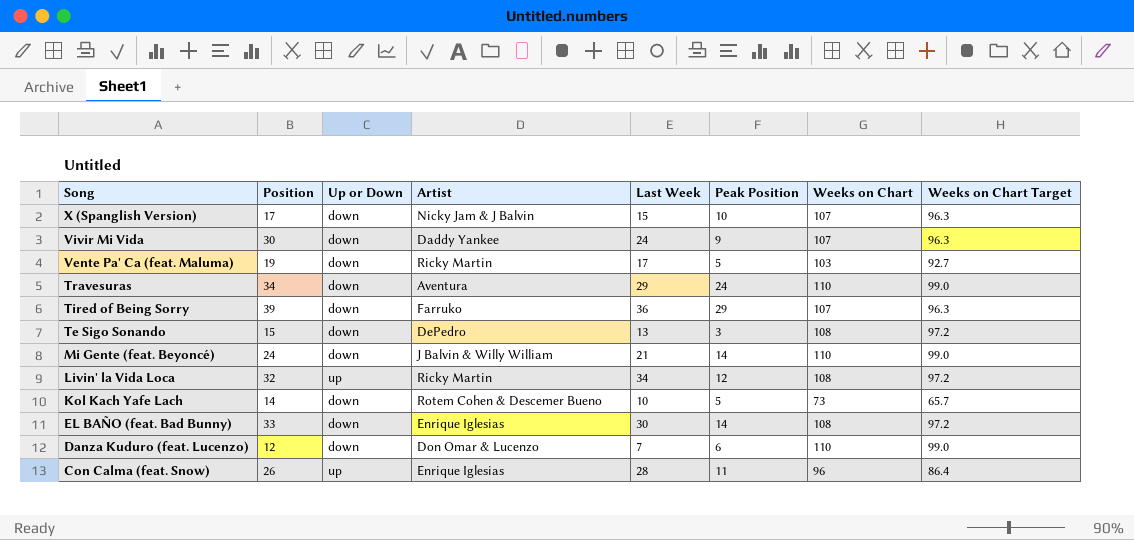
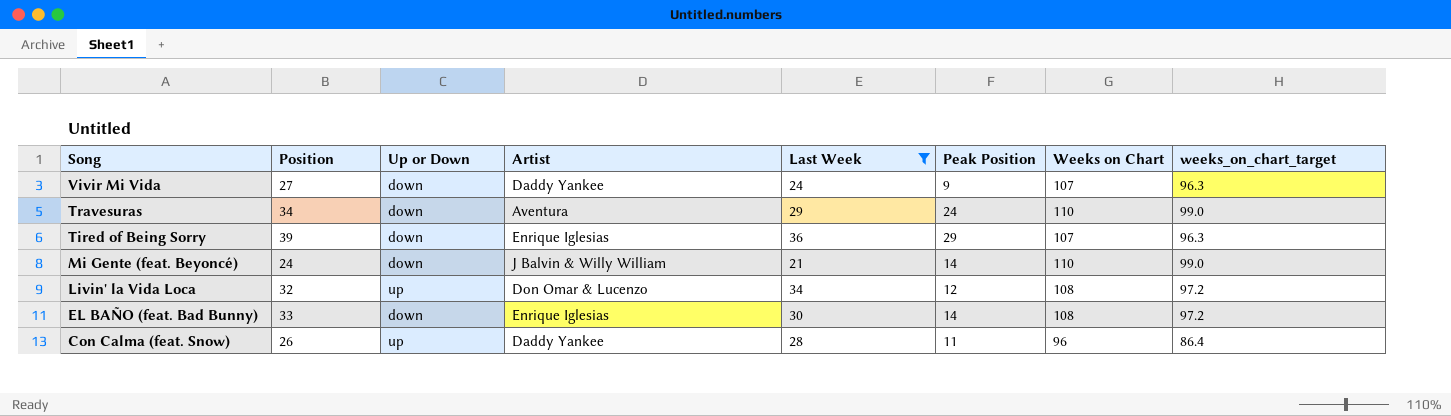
filter: none -> Last Week >= 21
column name: Weeks on Chart Target -> weeks_on_chart_target
Vivir Mi Vida | Position: 30 -> 27
Tired of Being Sorry | Artist: Farruko -> Enrique Iglesias
Livin' la Vida Loca | Artist: Ricky Martin -> Don Omar & Lucenzo
Con Calma (feat. Snow) | Artist: Enrique Iglesias -> Daddy Yankee

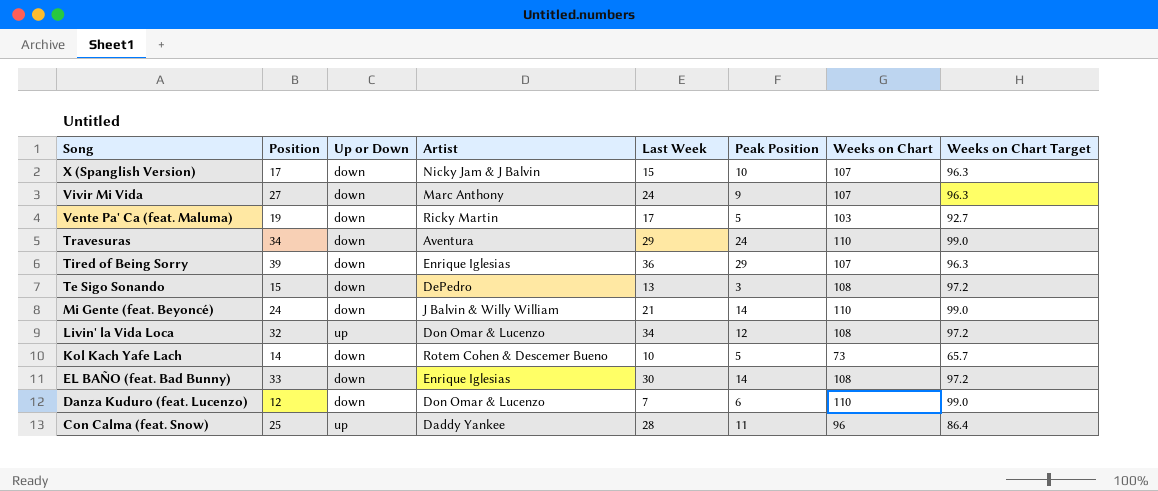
filter: Last Week >= 21 -> none
column name: weeks_on_chart_target -> Weeks on Chart Target
Vivir Mi Vida | Artist: Daddy Yankee -> Marc Anthony
Con Calma (feat. Snow) | Position: 26 -> 25

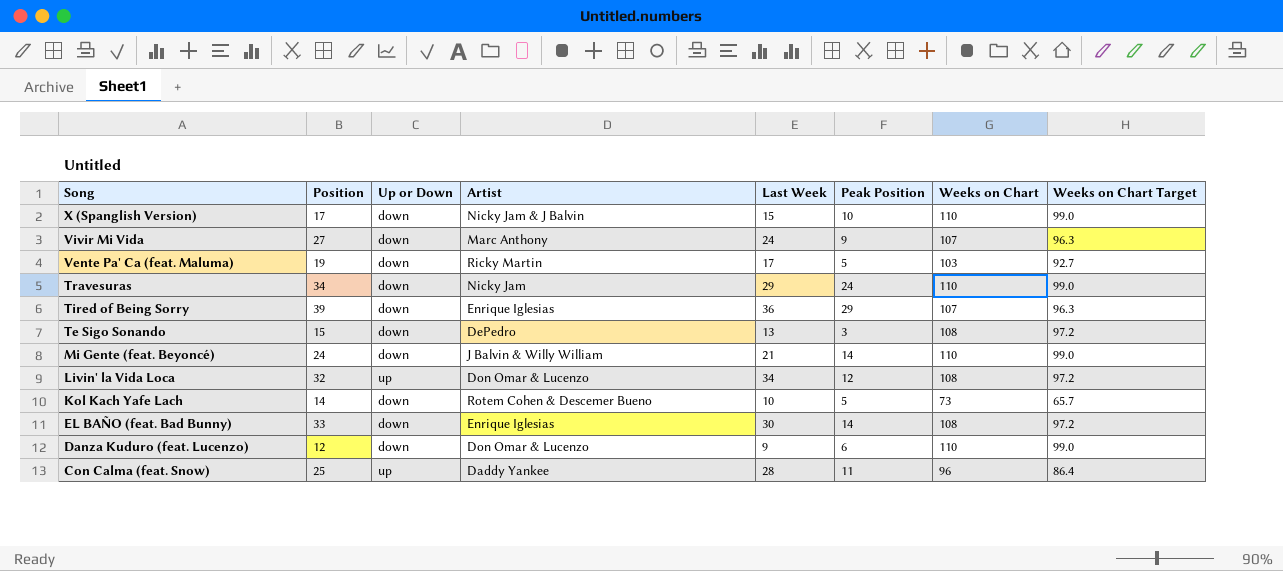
X (Spanglish Version) | Weeks on Chart: 107 -> 110
X (Spanglish Version) | Weeks on Chart Target: 96.3 -> 99.0
Travesuras | Artist: Aventura -> Nicky Jam
Danza Kuduro (feat. Lucenzo) | Last Week: 7 -> 9

